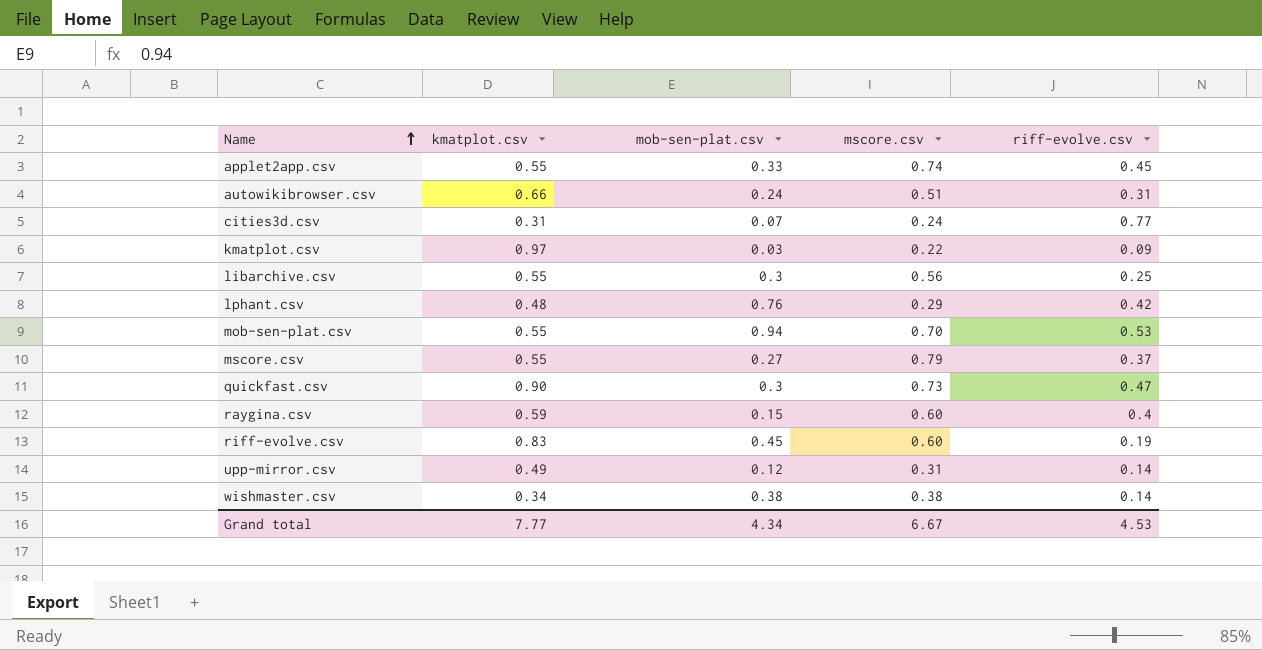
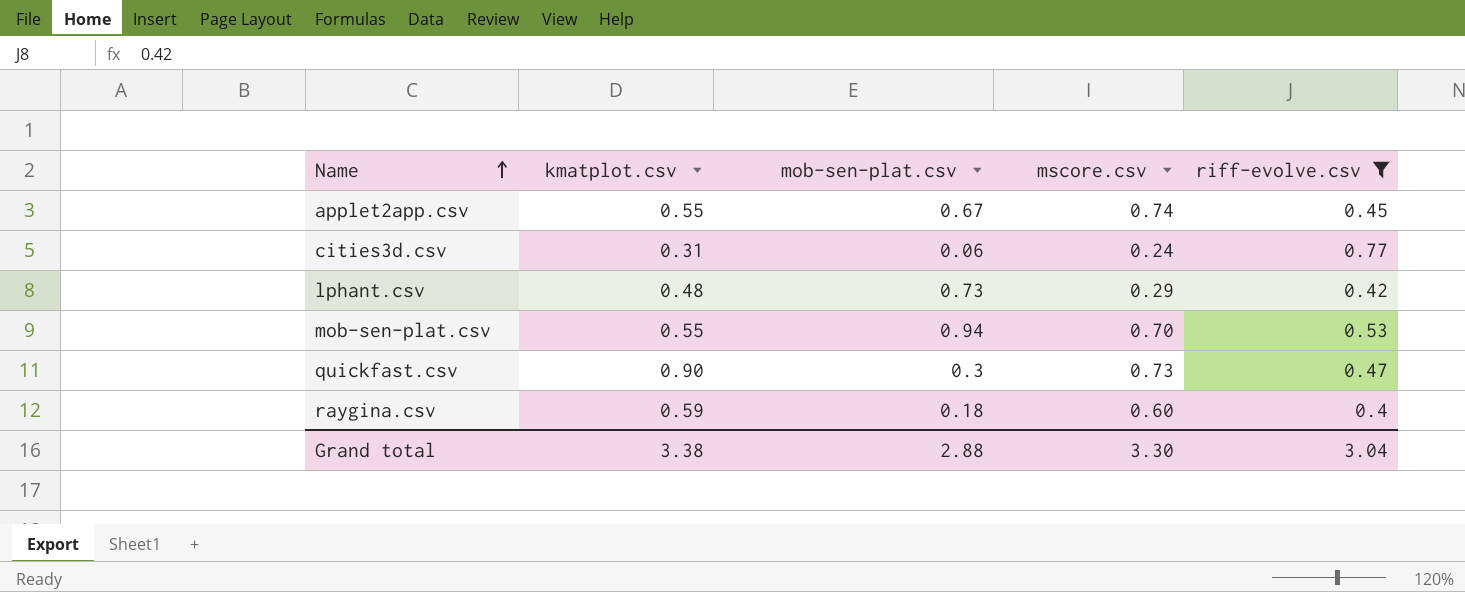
filter: none -> riff-evolve.csv >= 0.4
applet2app.csv | mob-sen-plat.csv: 0.33 -> 0.67
cities3d.csv | mob-sen-plat.csv: 0.07 -> 0.06
lphant.csv | mob-sen-plat.csv: 0.76 -> 0.73
raygina.csv | mob-sen-plat.csv: 0.15 -> 0.18
Grand total | kmatplot.csv: 7.77 -> 3.38
Grand total | mob-sen-plat.csv: 4.34 -> 2.88
Grand total | mscore.csv: 6.67 -> 3.30
Grand total | riff-evolve.csv: 4.53 -> 3.04

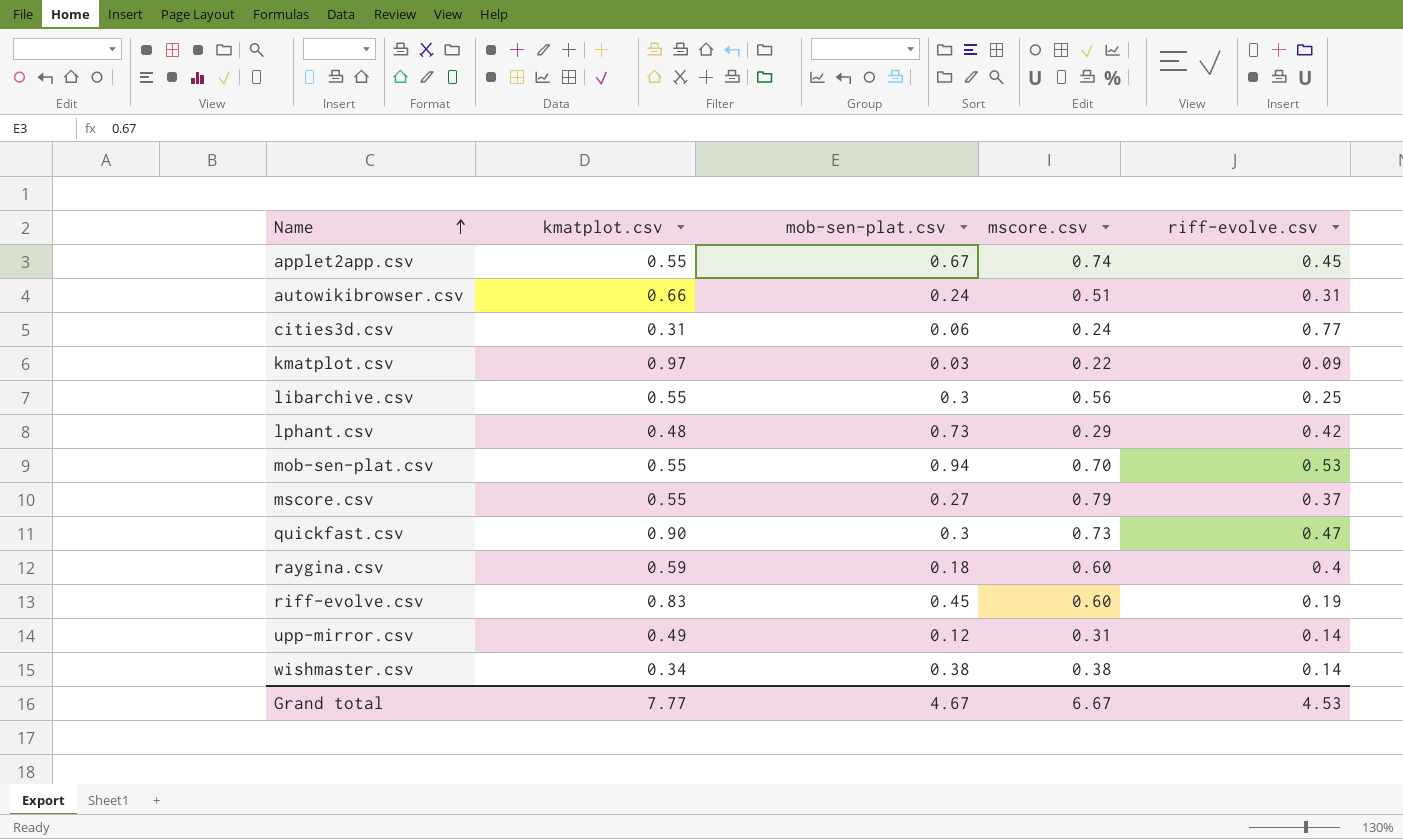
filter: riff-evolve.csv >= 0.4 -> none
Grand total | kmatplot.csv: 3.38 -> 7.77
Grand total | mob-sen-plat.csv: 2.88 -> 4.67
Grand total | mscore.csv: 3.30 -> 6.67
Grand total | riff-evolve.csv: 3.04 -> 4.53

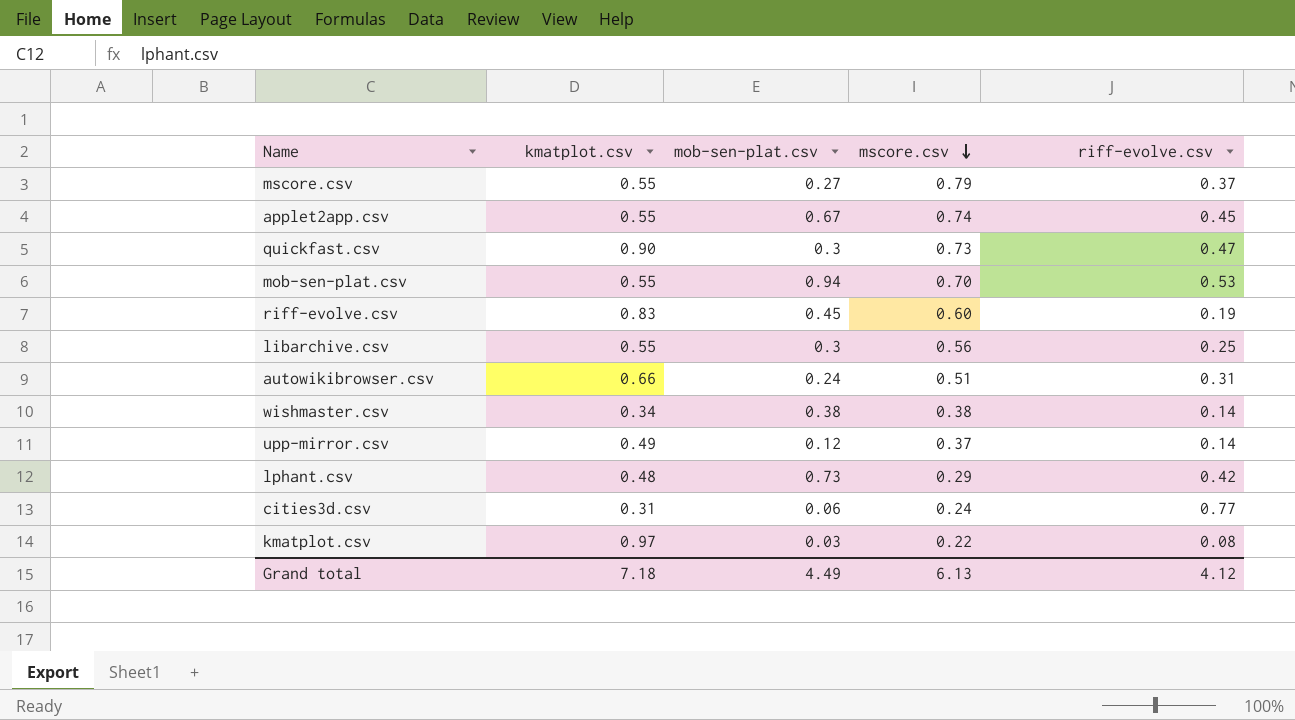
row order: Name ascending -> mscore.csv descending
row raygina.csv: 0.59 | 0.18 | 0.60 | 0.4 -> none
upp-mirror.csv | mscore.csv: 0.31 -> 0.37
kmatplot.csv | riff-evolve.csv: 0.09 -> 0.08
Grand total | kmatplot.csv: 7.77 -> 7.18
Grand total | mob-sen-plat.csv: 4.67 -> 4.49
Grand total | mscore.csv: 6.67 -> 6.13
Grand total | riff-evolve.csv: 4.53 -> 4.12

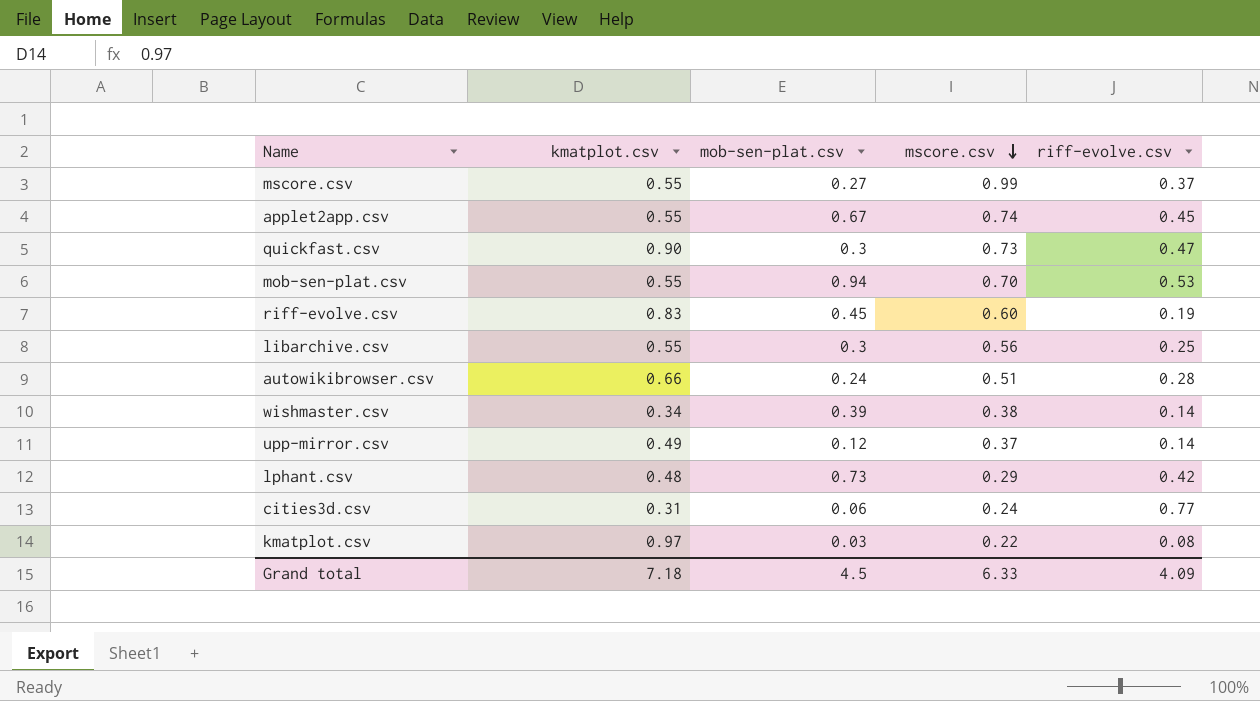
mscore.csv | mscore.csv: 0.79 -> 0.99
autowikibrowser.csv | riff-evolve.csv: 0.31 -> 0.28
wishmaster.csv | mob-sen-plat.csv: 0.38 -> 0.39
Grand total | mob-sen-plat.csv: 4.49 -> 4.5
Grand total | mscore.csv: 6.13 -> 6.33
Grand total | riff-evolve.csv: 4.12 -> 4.09

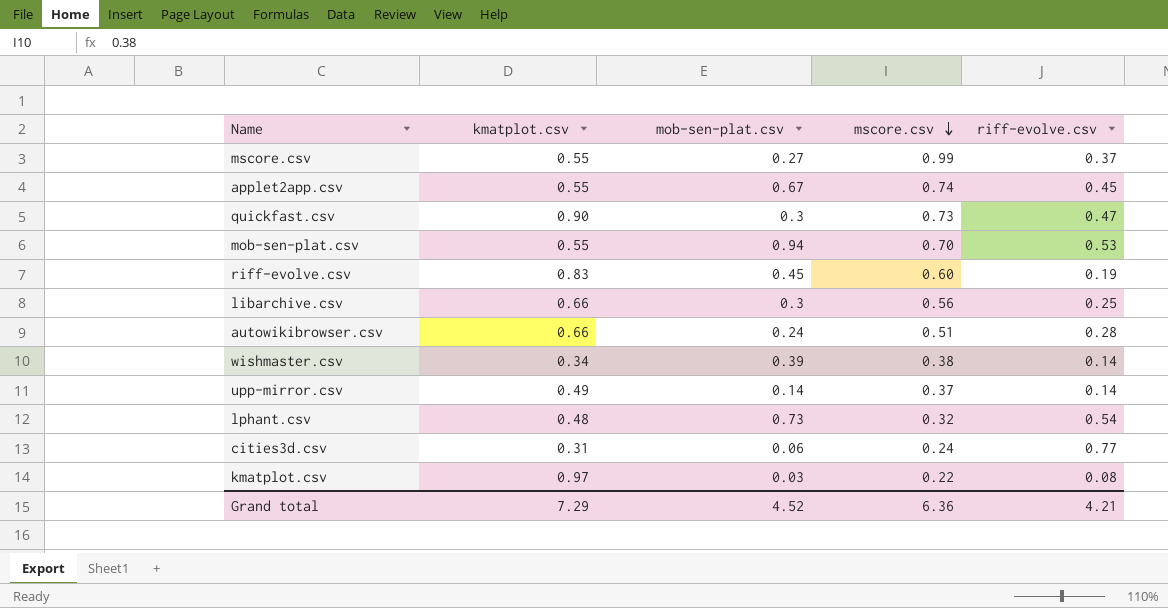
libarchive.csv | kmatplot.csv: 0.55 -> 0.66
upp-mirror.csv | mob-sen-plat.csv: 0.12 -> 0.14
lphant.csv | mscore.csv: 0.29 -> 0.32
lphant.csv | riff-evolve.csv: 0.42 -> 0.54
Grand total | kmatplot.csv: 7.18 -> 7.29
Grand total | mob-sen-plat.csv: 4.5 -> 4.52
Grand total | mscore.csv: 6.33 -> 6.36
Grand total | riff-evolve.csv: 4.09 -> 4.21

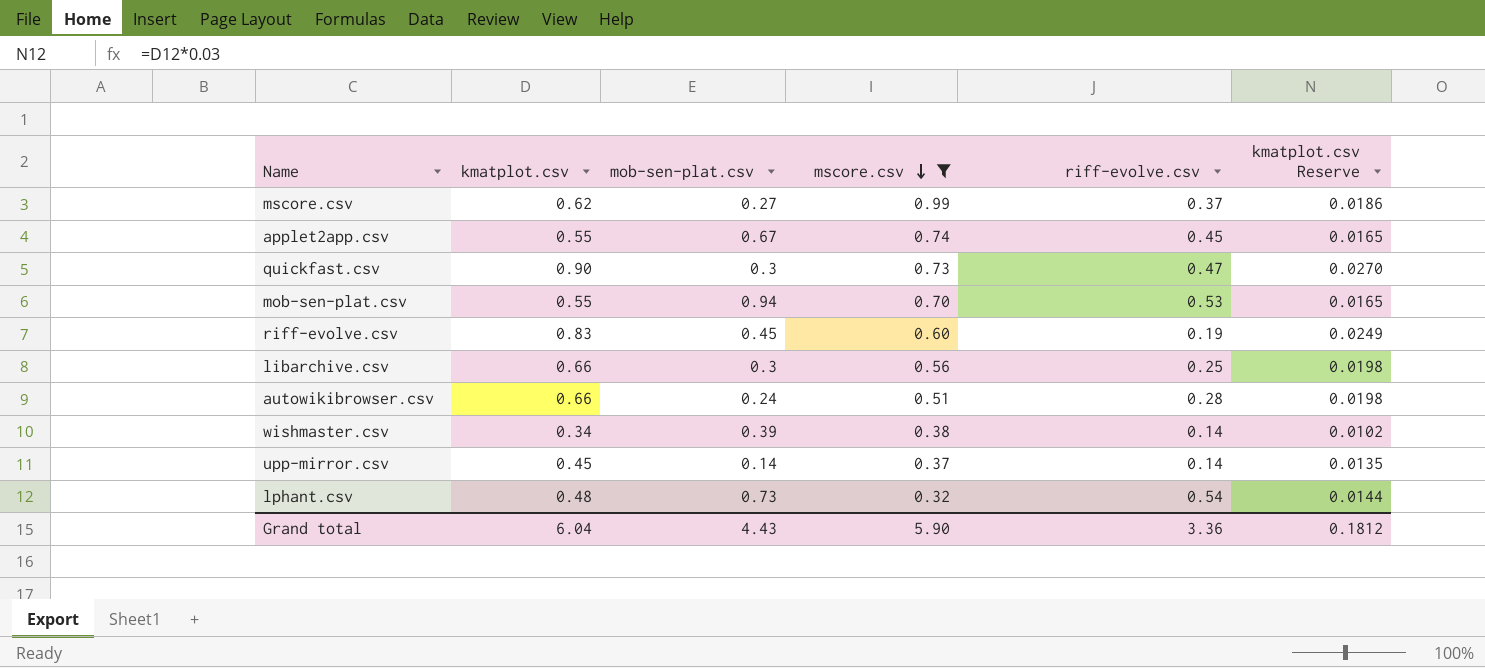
filter: none -> mscore.csv >= 0.32
column kmatplot.csv Reserve | formula: none -> [kmatplot.csv] * 0.03
mscore.csv | kmatplot.csv: 0.55 -> 0.62
upp-mirror.csv | kmatplot.csv: 0.49 -> 0.45
Grand total | kmatplot.csv: 7.29 -> 6.04
Grand total | mob-sen-plat.csv: 4.52 -> 4.43
Grand total | mscore.csv: 6.36 -> 5.90
Grand total | riff-evolve.csv: 4.21 -> 3.36

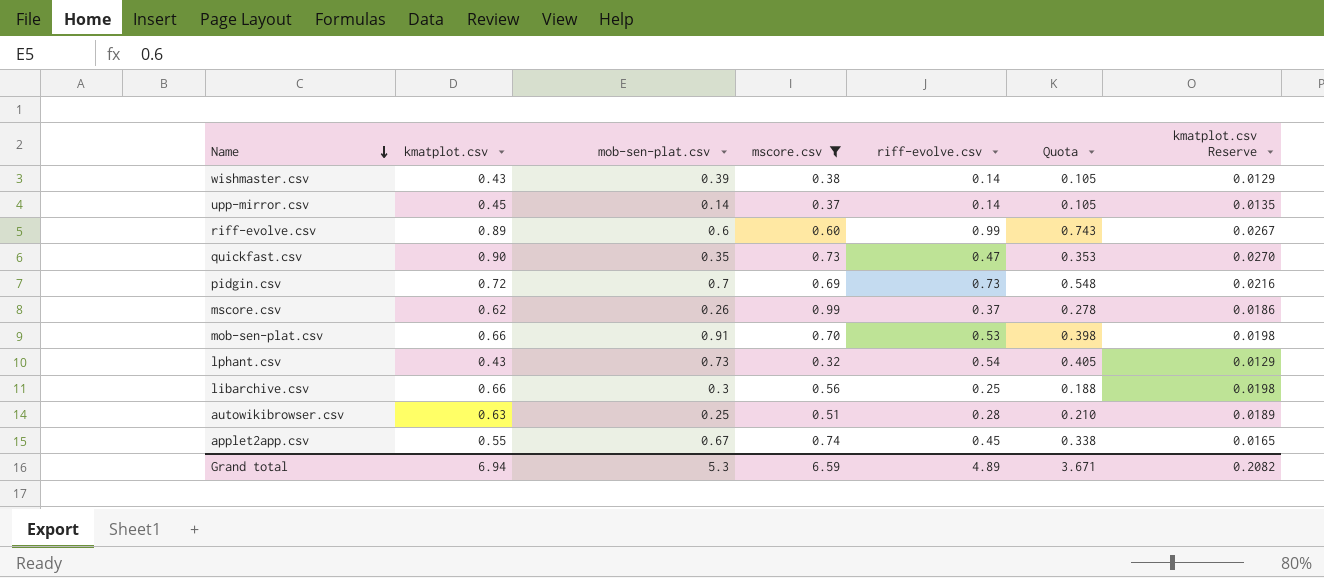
row order: mscore.csv descending -> Name descending
column Quota | formula: none -> [riff-evolve.csv] * 0.75
wishmaster.csv | kmatplot.csv: 0.34 -> 0.43
wishmaster.csv | kmatplot.csv Reserve: 0.0102 -> 0.0129
riff-evolve.csv | kmatplot.csv: 0.83 -> 0.89
riff-evolve.csv | mob-sen-plat.csv: 0.45 -> 0.6
riff-evolve.csv | riff-evolve.csv: 0.19 -> 0.99
riff-evolve.csv | kmatplot.csv Reserve: 0.0249 -> 0.0267
quickfast.csv | mob-sen-plat.csv: 0.3 -> 0.35
row pidgin.csv: none -> 0.72 | 0.7 | 0.69 | 0.73 | 0.548 | 0.0216
mscore.csv | mob-sen-plat.csv: 0.27 -> 0.26
mob-sen-plat.csv | kmatplot.csv: 0.55 -> 0.66
mob-sen-plat.csv | mob-sen-plat.csv: 0.94 -> 0.91
mob-sen-plat.csv | kmatplot.csv Reserve: 0.0165 -> 0.0198
lphant.csv | kmatplot.csv: 0.48 -> 0.43
lphant.csv | kmatplot.csv Reserve: 0.0144 -> 0.0129
autowikibrowser.csv | kmatplot.csv: 0.66 -> 0.63
autowikibrowser.csv | mob-sen-plat.csv: 0.24 -> 0.25
autowikibrowser.csv | kmatplot.csv Reserve: 0.0198 -> 0.0189
Grand total | kmatplot.csv: 6.04 -> 6.94
Grand total | mob-sen-plat.csv: 4.43 -> 5.3
Grand total | mscore.csv: 5.90 -> 6.59
Grand total | riff-evolve.csv: 3.36 -> 4.89
Grand total | kmatplot.csv Reserve: 0.1812 -> 0.2082

